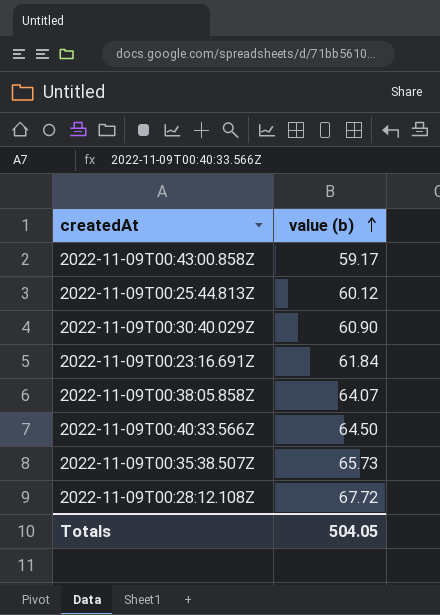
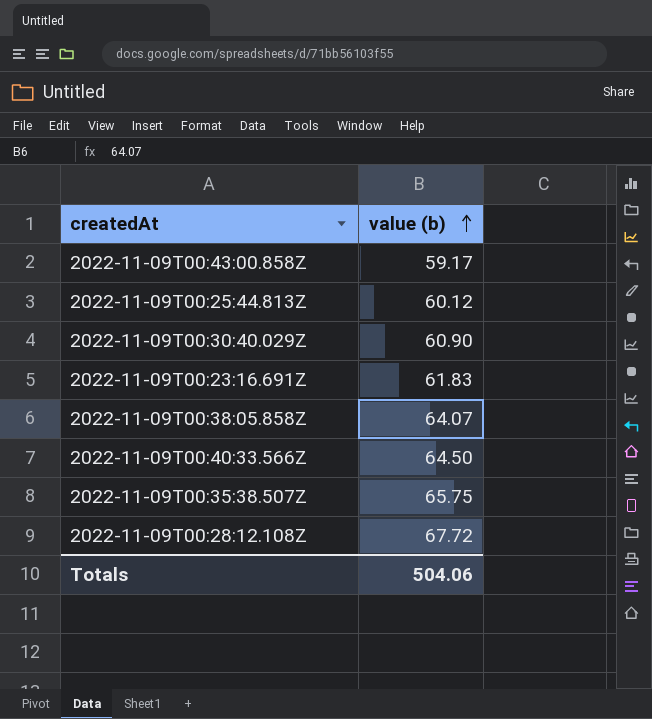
2022-11-09T00:23:16.691Z | value (b): 61.84 -> 61.83
2022-11-09T00:35:38.507Z | value (b): 65.73 -> 65.75
Totals | value (b): 504.05 -> 504.06

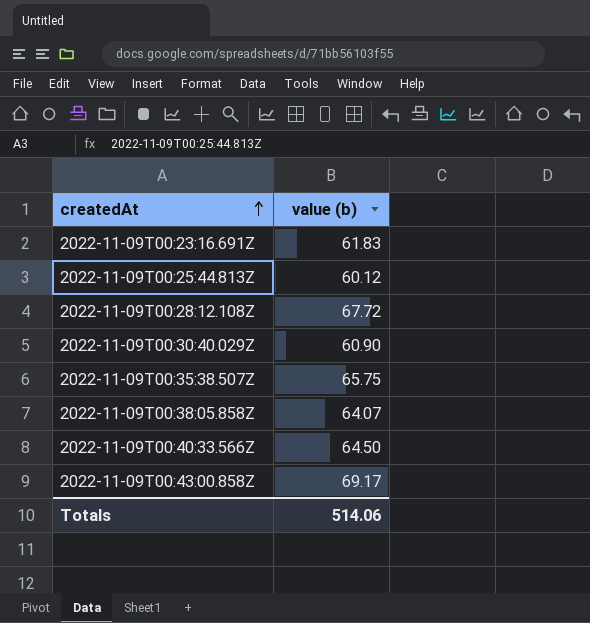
row order: value (b) ascending -> createdAt ascending
2022-11-09T00:43:00.858Z | value (b): 59.17 -> 69.17
Totals | value (b): 504.06 -> 514.06

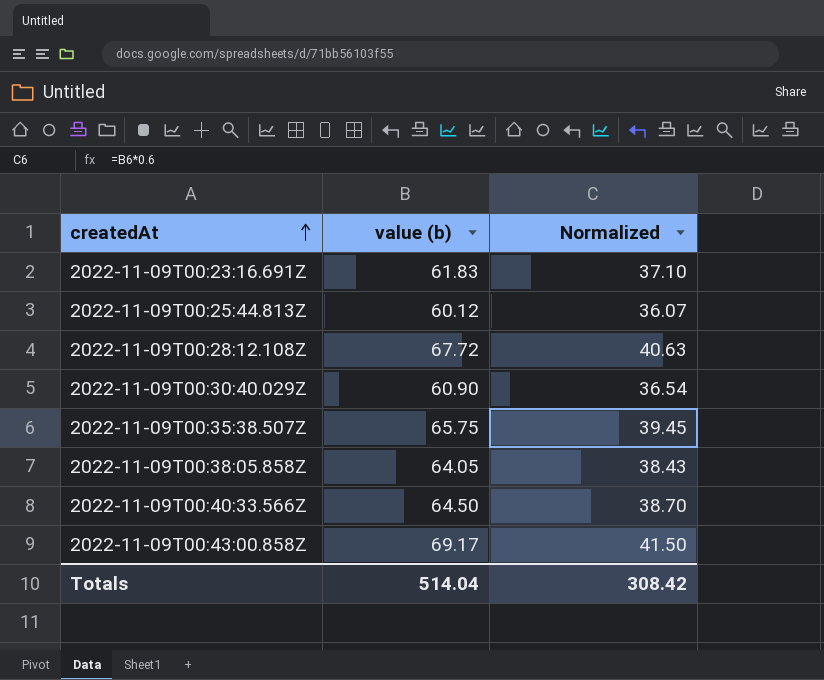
column Normalized | formula: none -> [value (b)] * 0.6
2022-11-09T00:38:05.858Z | value (b): 64.07 -> 64.05
Totals | value (b): 514.06 -> 514.04

